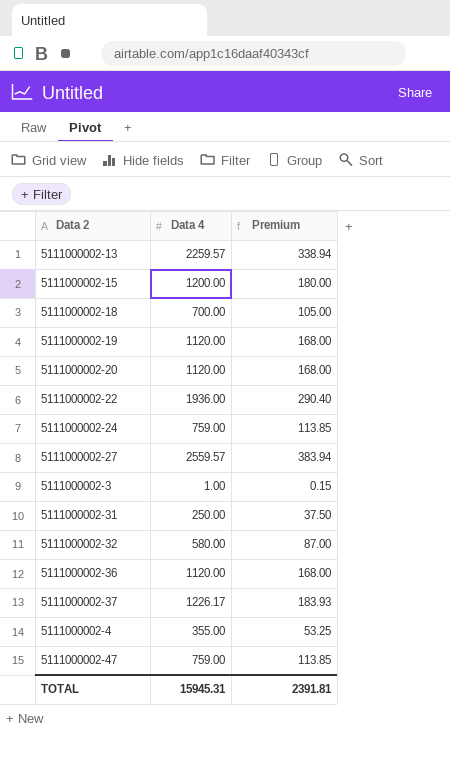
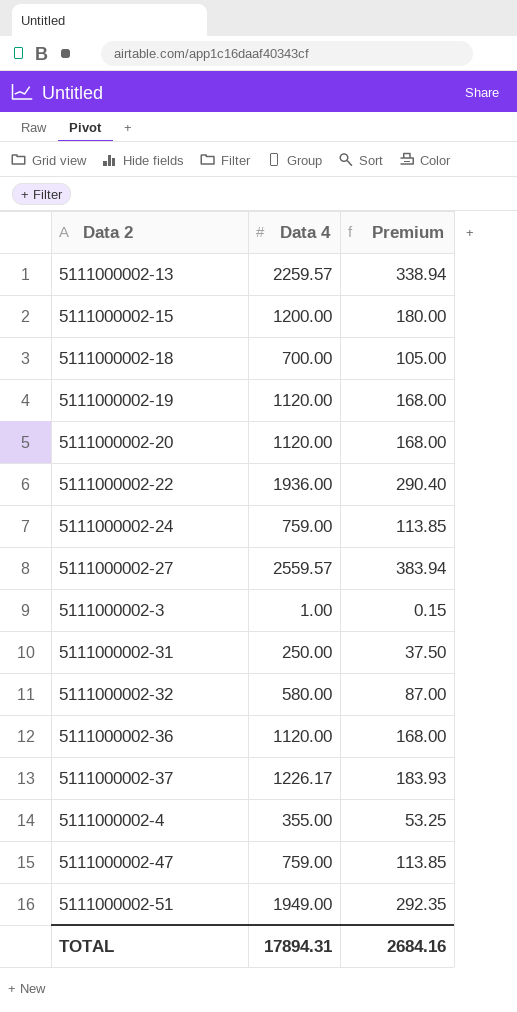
row 5111000002-51: none -> 1949.00 | 292.35
TOTAL | Data 4: 15945.31 -> 17894.31
TOTAL | Premium: 2391.81 -> 2684.16

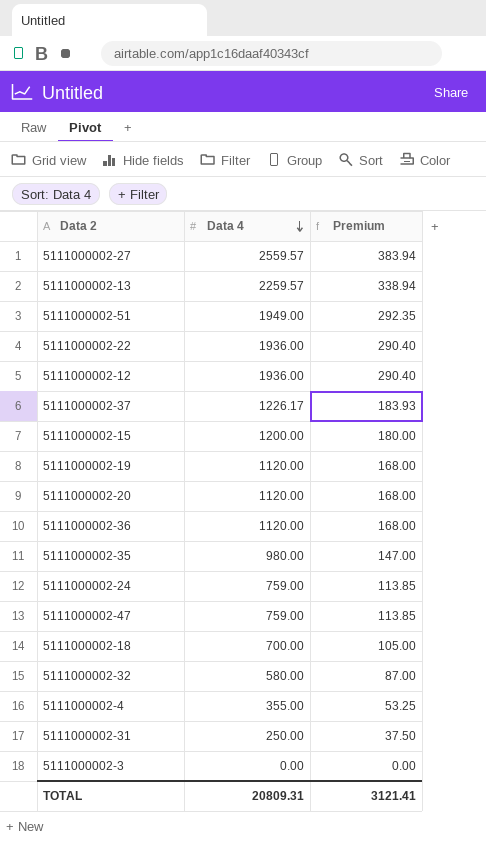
row order: none -> Data 4 descending
row 5111000002-12: none -> 1936.00 | 290.40
row 5111000002-35: none -> 980.00 | 147.00
5111000002-3 | Data 4: 1.00 -> 0.00
5111000002-3 | Premium: 0.15 -> 0.00
TOTAL | Data 4: 17894.31 -> 20809.31
TOTAL | Premium: 2684.16 -> 3121.41

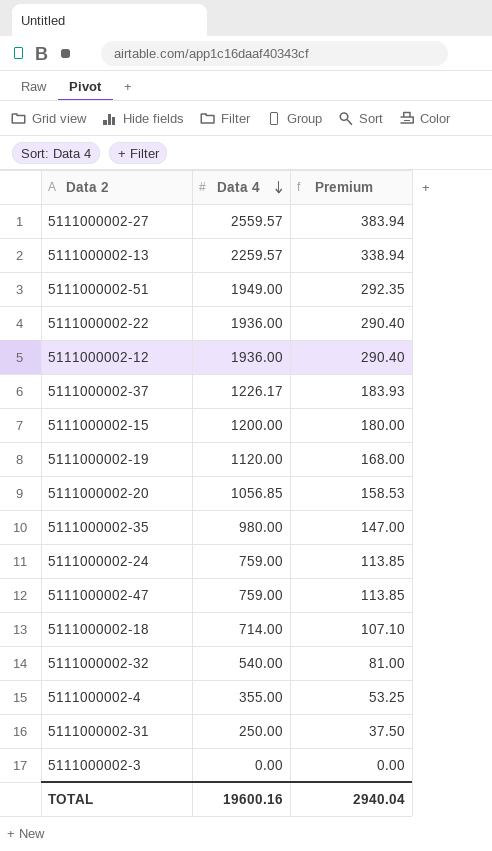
row 5111000002-36: 1120.00 | 168.00 -> none
5111000002-20 | Data 4: 1120.00 -> 1056.85
5111000002-20 | Premium: 168.00 -> 158.53
5111000002-18 | Data 4: 700.00 -> 714.00
5111000002-18 | Premium: 105.00 -> 107.10
5111000002-32 | Data 4: 580.00 -> 540.00
5111000002-32 | Premium: 87.00 -> 81.00
TOTAL | Data 4: 20809.31 -> 19600.16
TOTAL | Premium: 3121.41 -> 2940.04

